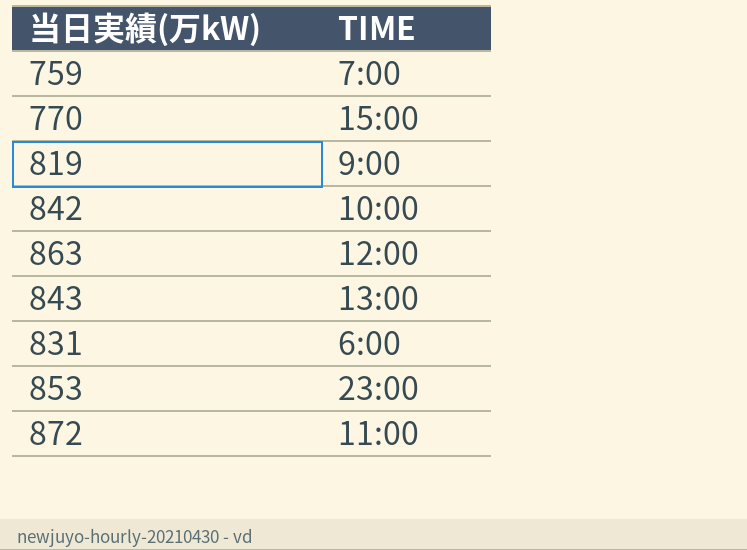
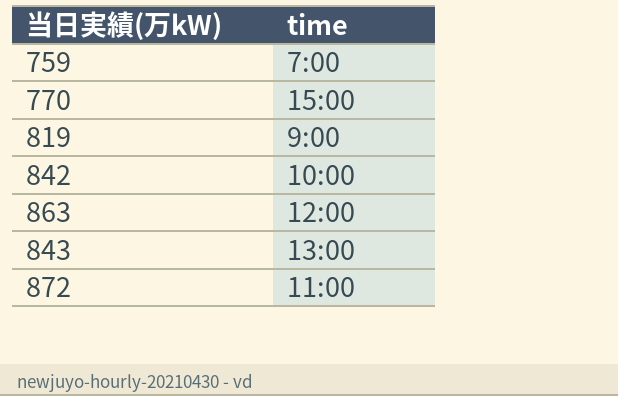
column name: TIME -> time
row 831: 6:00 -> none
row 853: 23:00 -> none

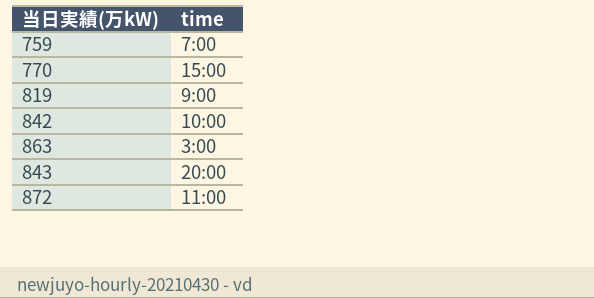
863 | time: 12:00 -> 3:00
843 | time: 13:00 -> 20:00

